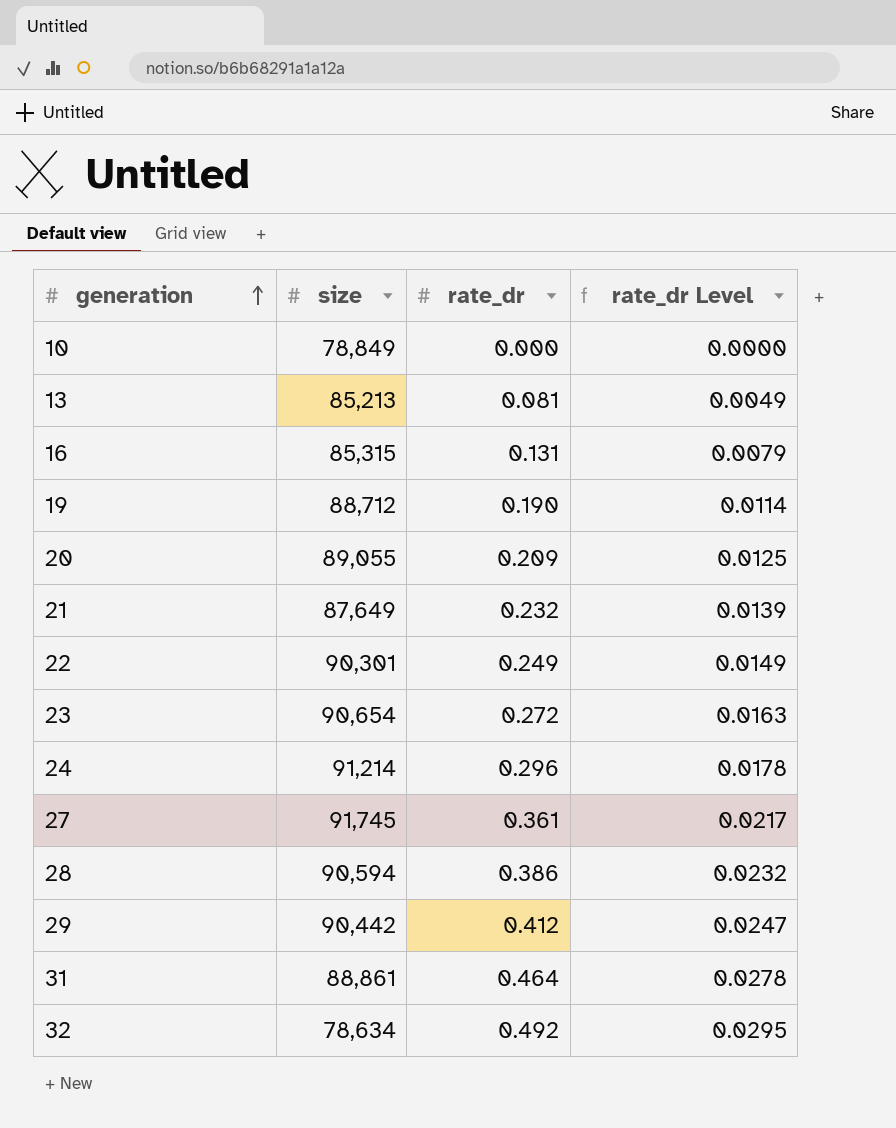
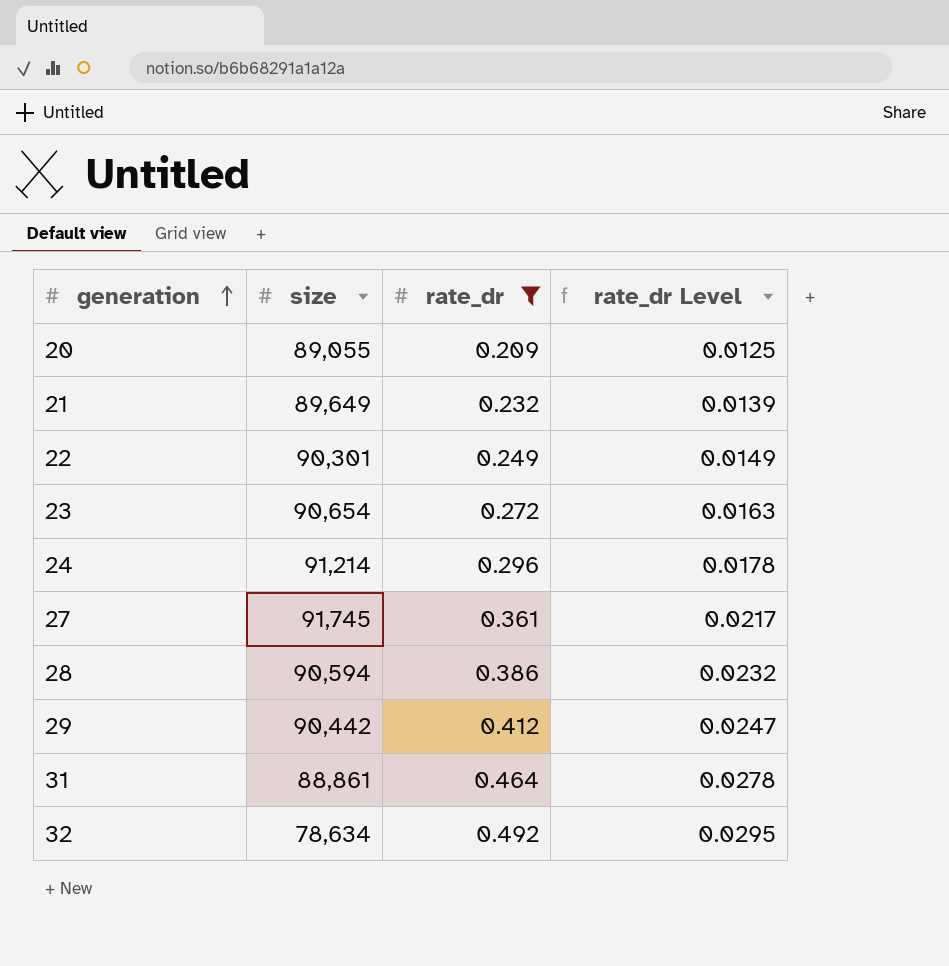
filter: none -> rate_dr >= 0.209
21 | size: 87,649 -> 89,649

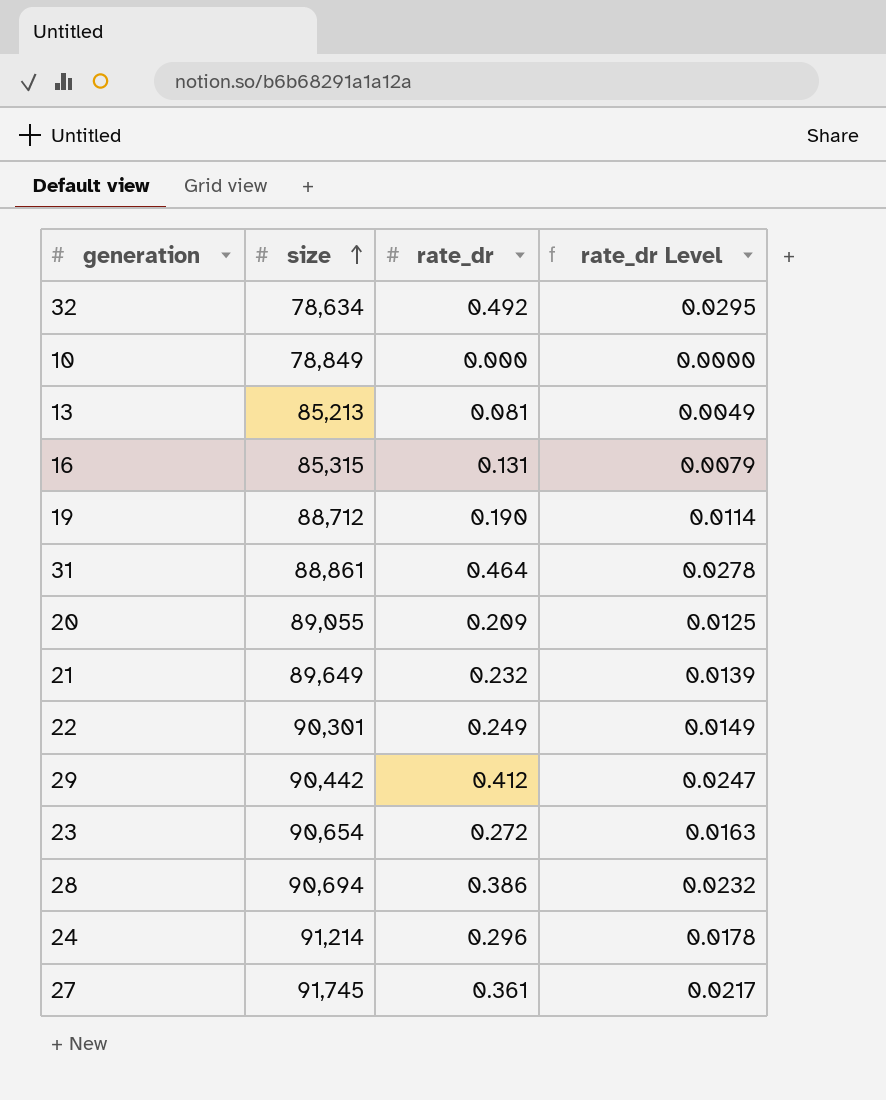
filter: rate_dr >= 0.209 -> none
row order: generation ascending -> size ascending
28 | size: 90,594 -> 90,694

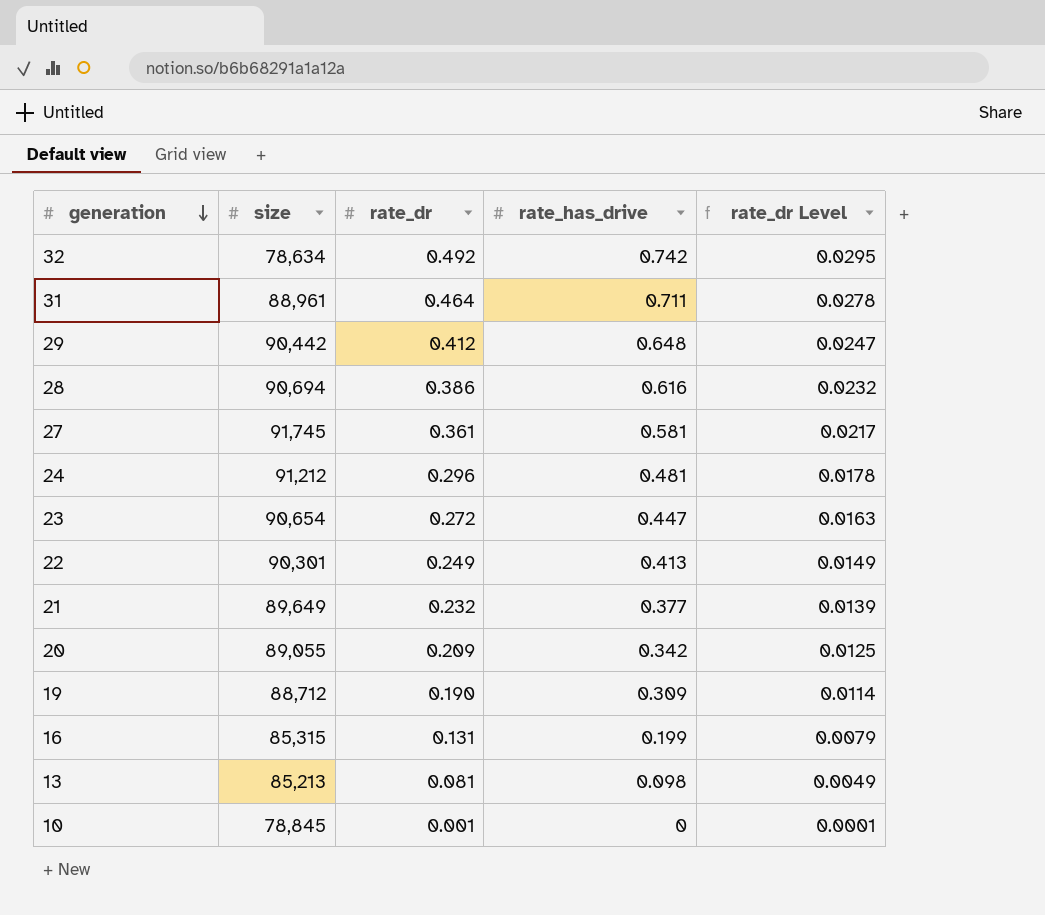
row order: size ascending -> generation descending
column rate_has_drive | position: none -> 4
31 | size: 88,861 -> 88,961
24 | size: 91,214 -> 91,212
10 | size: 78,849 -> 78,845
10 | rate_dr: 0.000 -> 0.001
10 | rate_dr Level: 0.0000 -> 0.0001

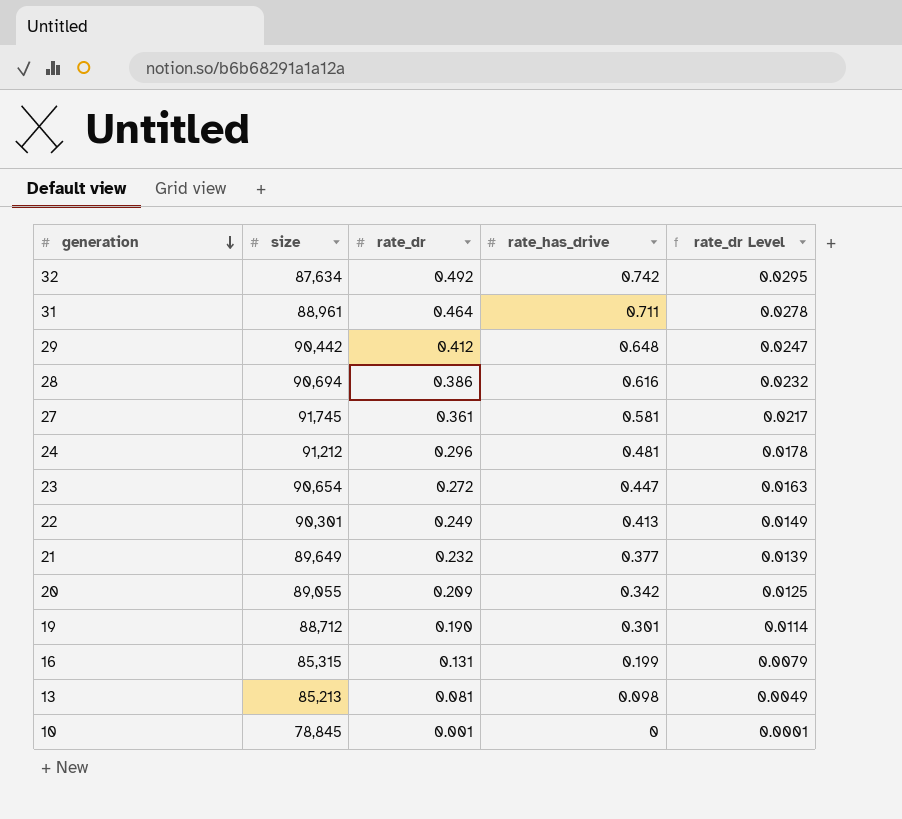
32 | size: 78,634 -> 87,634
19 | rate_has_drive: 0.309 -> 0.301

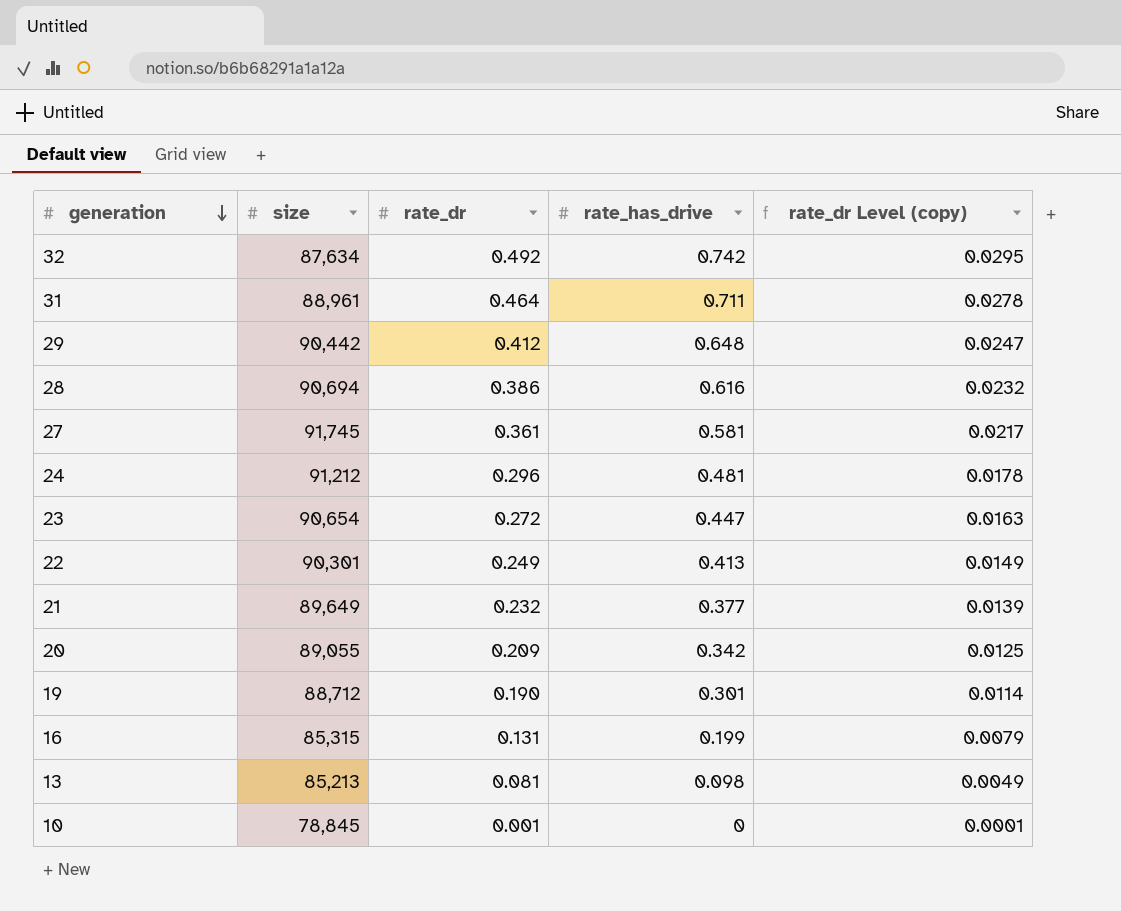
column name: rate_dr Level -> rate_dr Level (copy)

